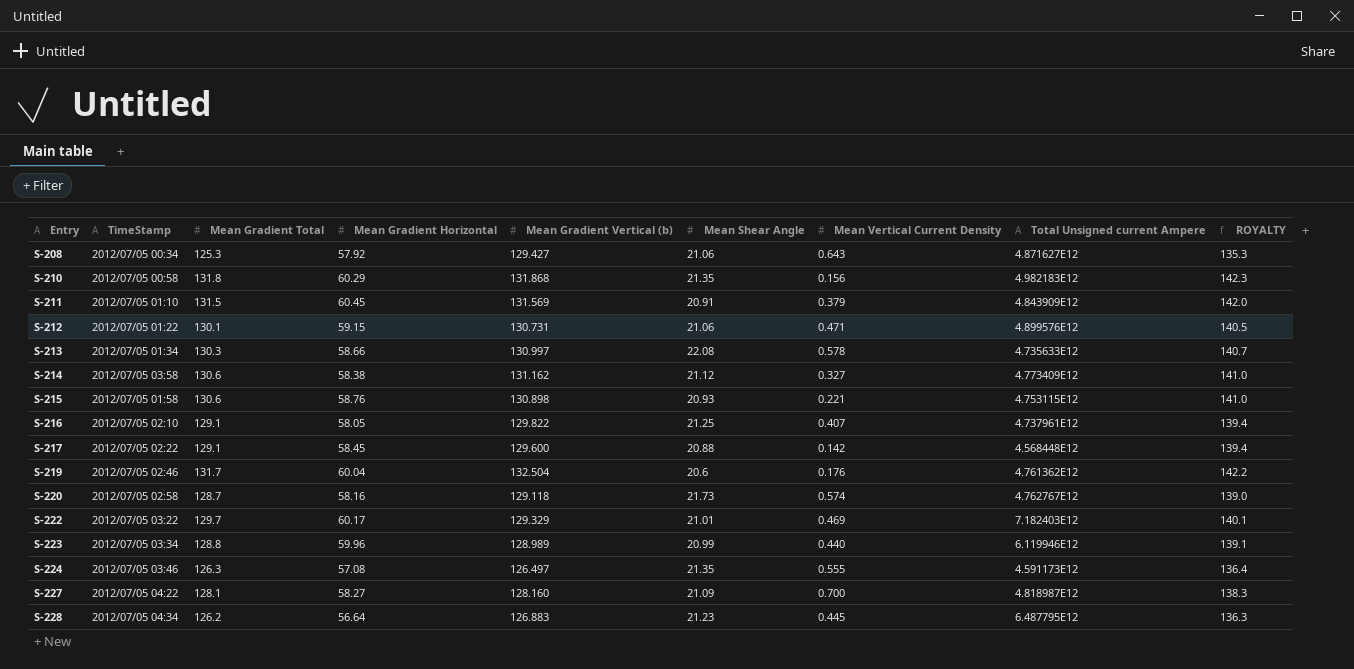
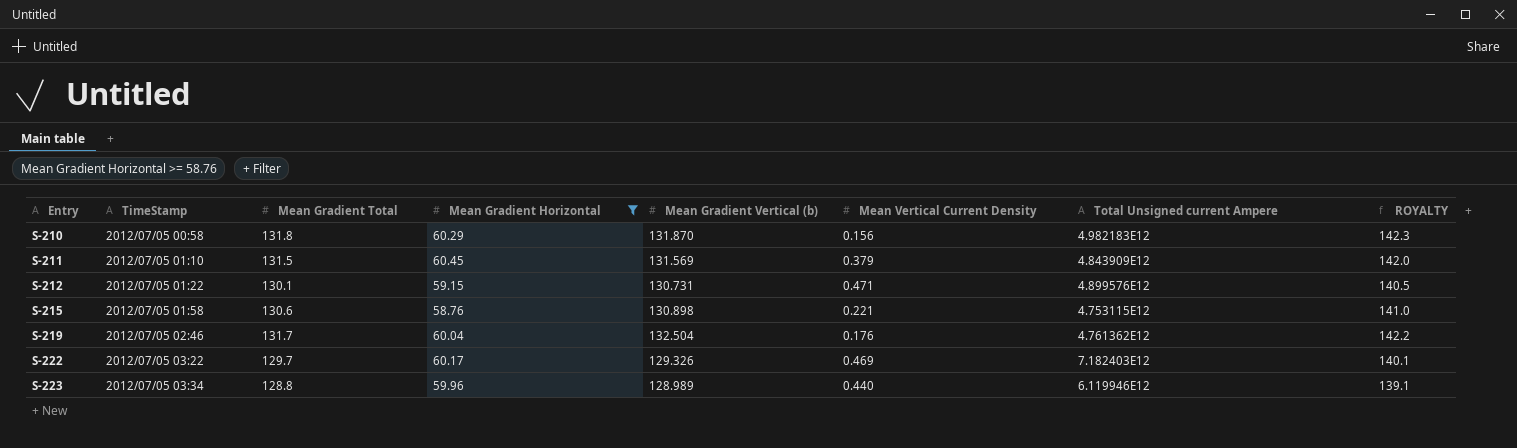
filter: none -> Mean Gradient Horizontal >= 58.76
column Mean Shear Angle | position: 6 -> none
S-210 | Mean Gradient Vertical (b): 131.868 -> 131.870
S-222 | Mean Gradient Vertical (b): 129.329 -> 129.326

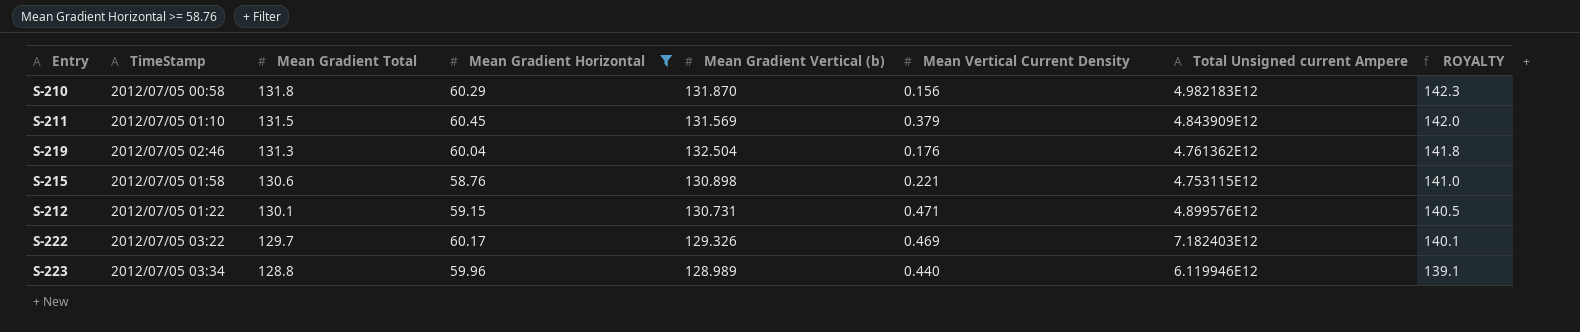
row order: Entry ascending -> Mean Gradient Total descending
S-219 | Mean Gradient Total: 131.7 -> 131.3
S-219 | ROYALTY: 142.2 -> 141.8

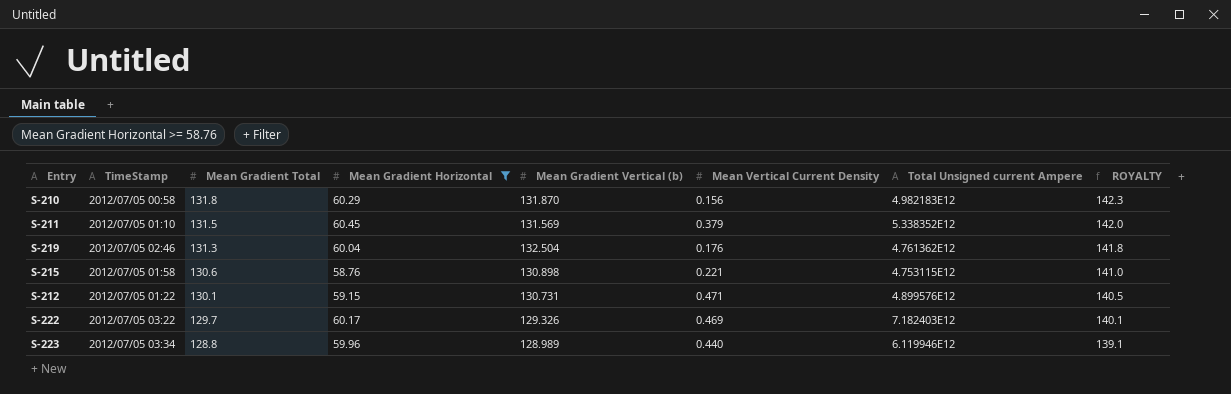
S-211 | Total Unsigned current Ampere: 4.843909E12 -> 5.338352E12

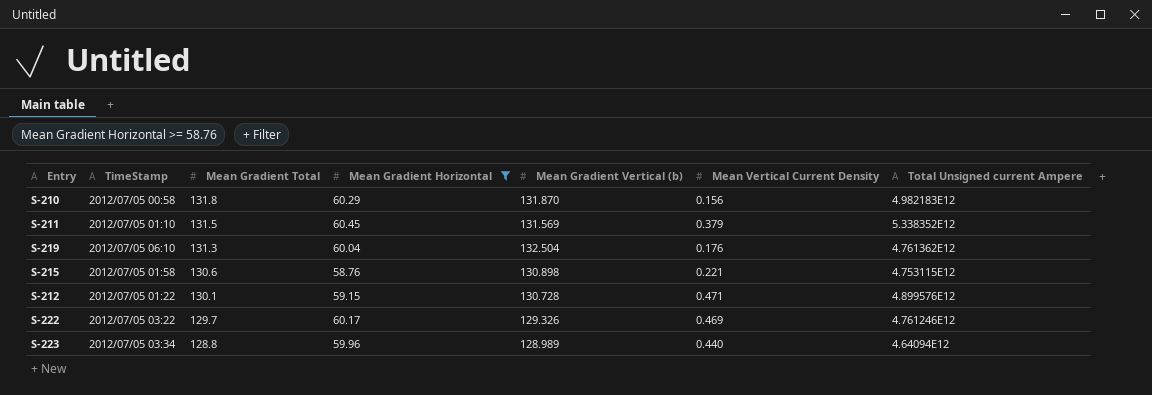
column ROYALTY | formula: [Mean Gradient Total] * 1.08 -> none
S-219 | TimeStamp: 2012/07/05 02:46 -> 2012/07/05 06:10
S-212 | Mean Gradient Vertical (b): 130.731 -> 130.728
S-222 | Total Unsigned current Ampere: 7.182403E12 -> 4.761246E12
S-223 | Total Unsigned current Ampere: 6.119946E12 -> 4.64094E12

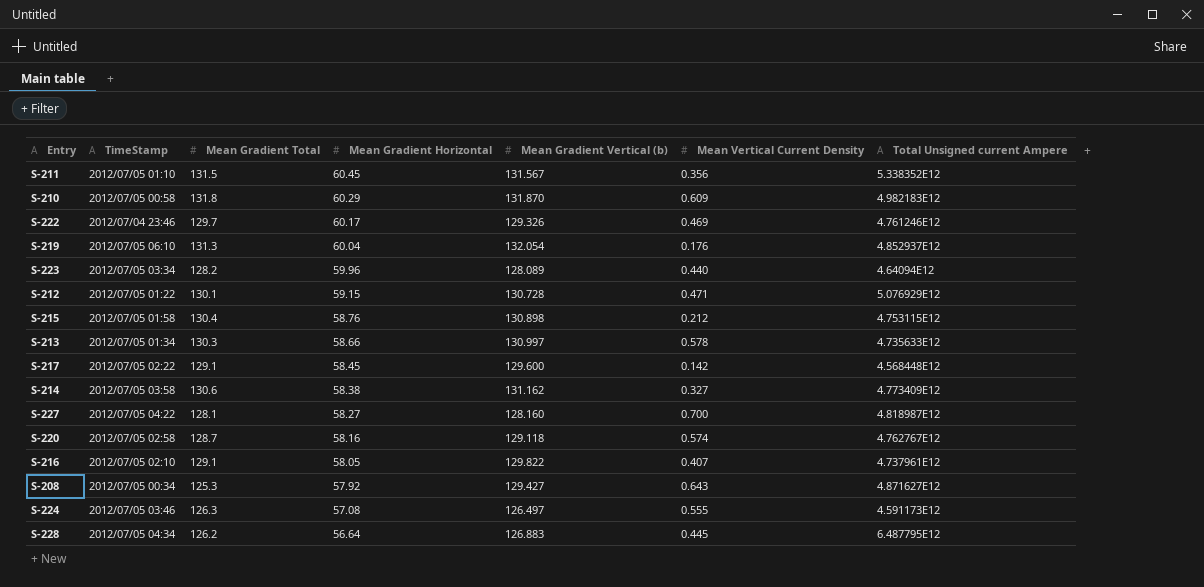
filter: Mean Gradient Horizontal >= 58.76 -> none
row order: Mean Gradient Total descending -> Mean Gradient Horizontal descending
S-211 | Mean Gradient Vertical (b): 131.569 -> 131.567
S-211 | Mean Vertical Current Density: 0.379 -> 0.356
S-210 | Mean Vertical Current Density: 0.156 -> 0.609
S-222 | TimeStamp: 2012/07/05 03:22 -> 2012/07/04 23:46
S-219 | Mean Gradient Vertical (b): 132.504 -> 132.054
S-219 | Total Unsigned current Ampere: 4.761362E12 -> 4.852937E12
S-223 | Mean Gradient Total: 128.8 -> 128.2
S-223 | Mean Gradient Vertical (b): 128.989 -> 128.089
S-212 | Total Unsigned current Ampere: 4.899576E12 -> 5.076929E12
S-215 | Mean Gradient Total: 130.6 -> 130.4
S-215 | Mean Vertical Current Density: 0.221 -> 0.212

